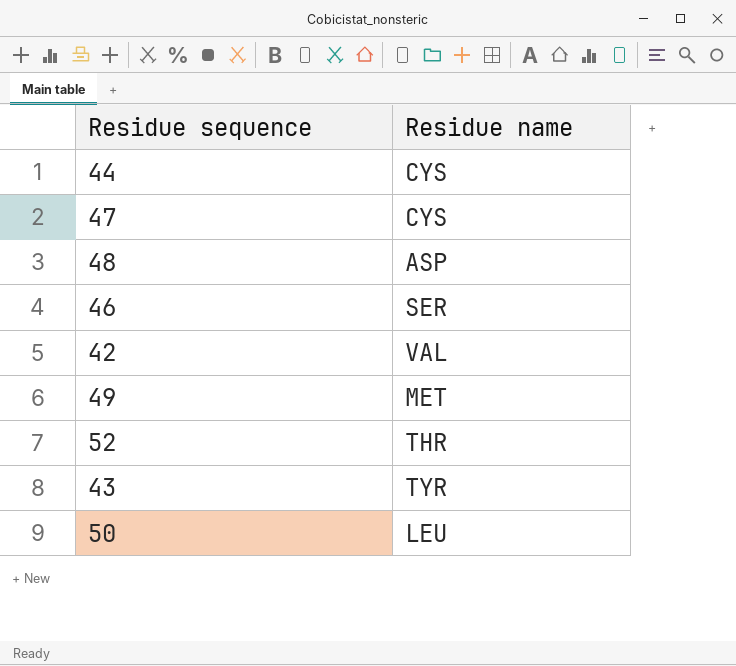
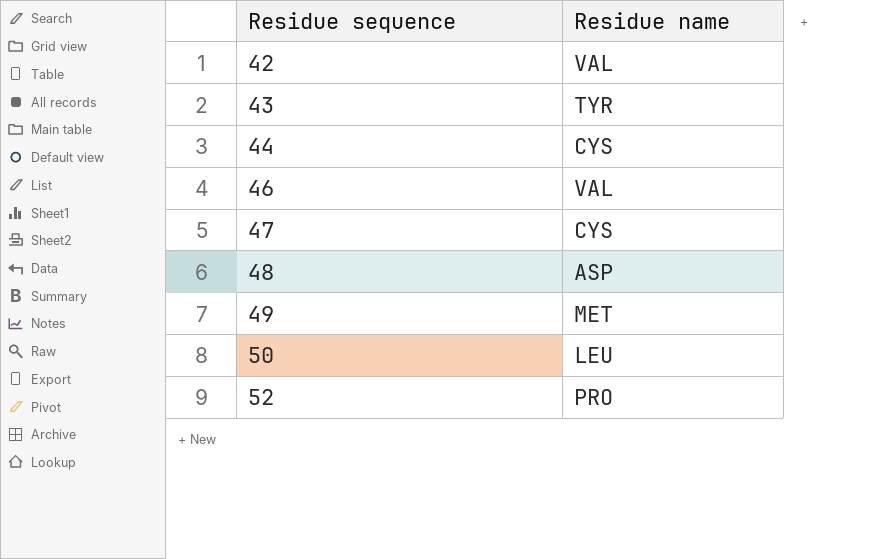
row order: none -> Residue sequence ascending
46 | Residue name: SER -> VAL
52 | Residue name: THR -> PRO

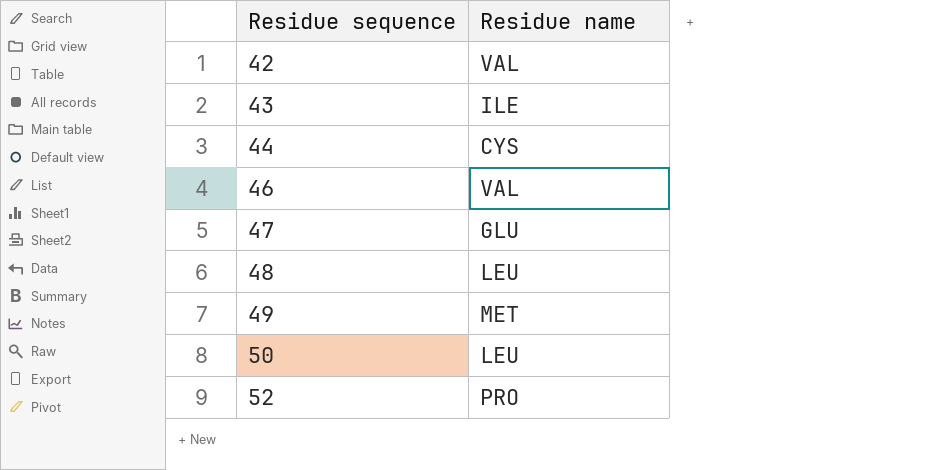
43 | Residue name: TYR -> ILE
47 | Residue name: CYS -> GLU
48 | Residue name: ASP -> LEU

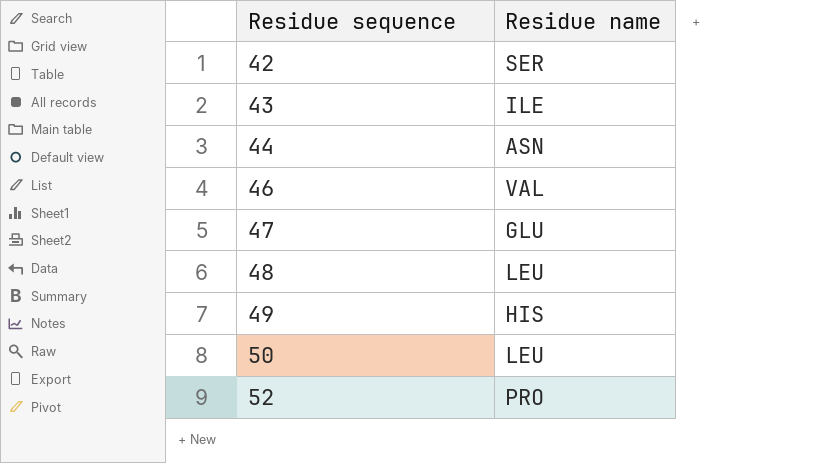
42 | Residue name: VAL -> SER
44 | Residue name: CYS -> ASN
49 | Residue name: MET -> HIS

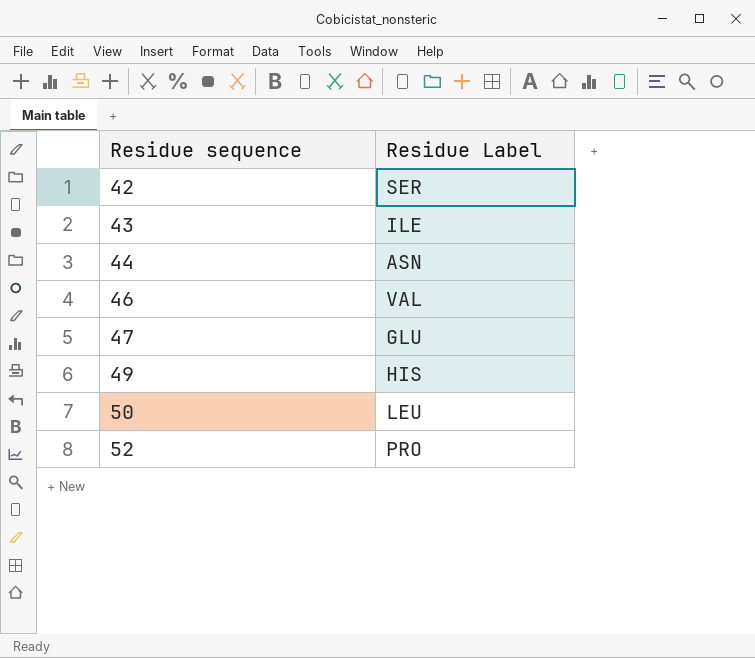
column name: Residue name -> Residue Label
row 48: LEU -> none

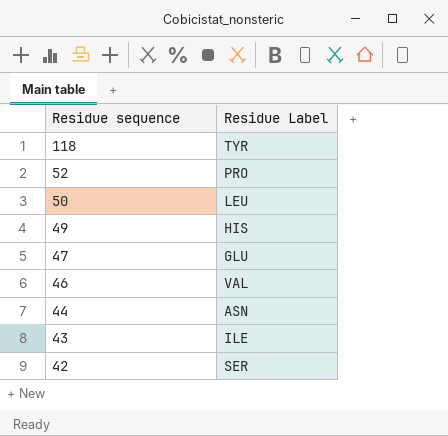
row order: Residue sequence ascending -> Residue sequence descending
row 118: none -> TYR

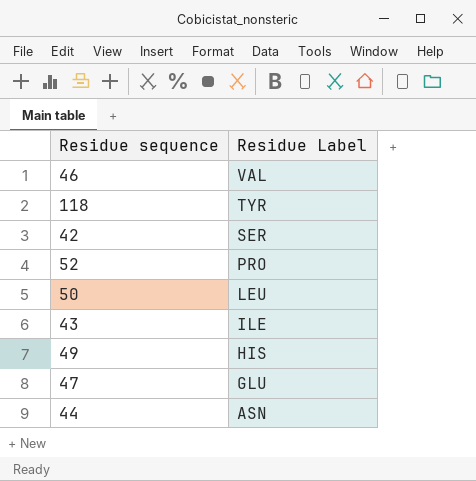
row order: Residue sequence descending -> Residue Label descending

